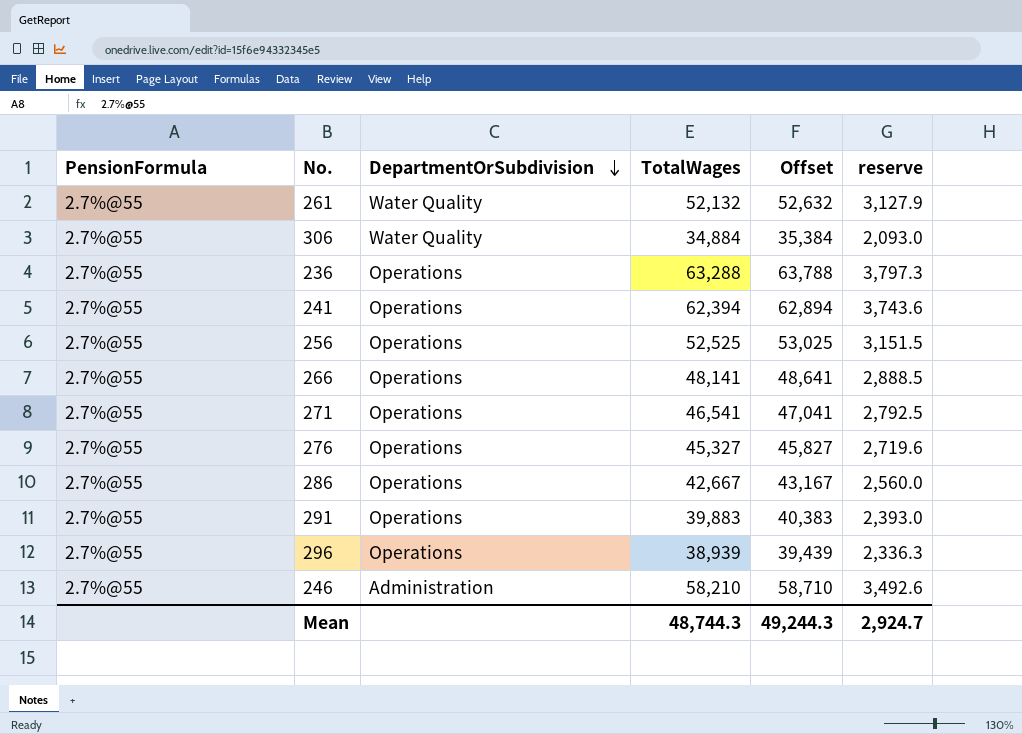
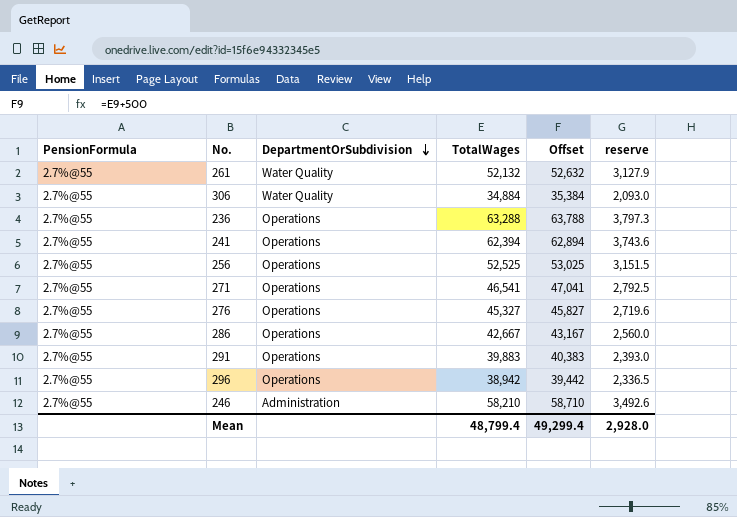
row 266: 2.7%@55 | Operations | 48,141 | 48,641 | 2,888.5 -> none
296 | TotalWages: 38,939 -> 38,942
296 | Offset: 39,439 -> 39,442
296 | reserve: 2,336.3 -> 2,336.5
Mean | TotalWages: 48,744.3 -> 48,799.4
Mean | Offset: 49,244.3 -> 49,299.4
Mean | reserve: 2,924.7 -> 2,928.0

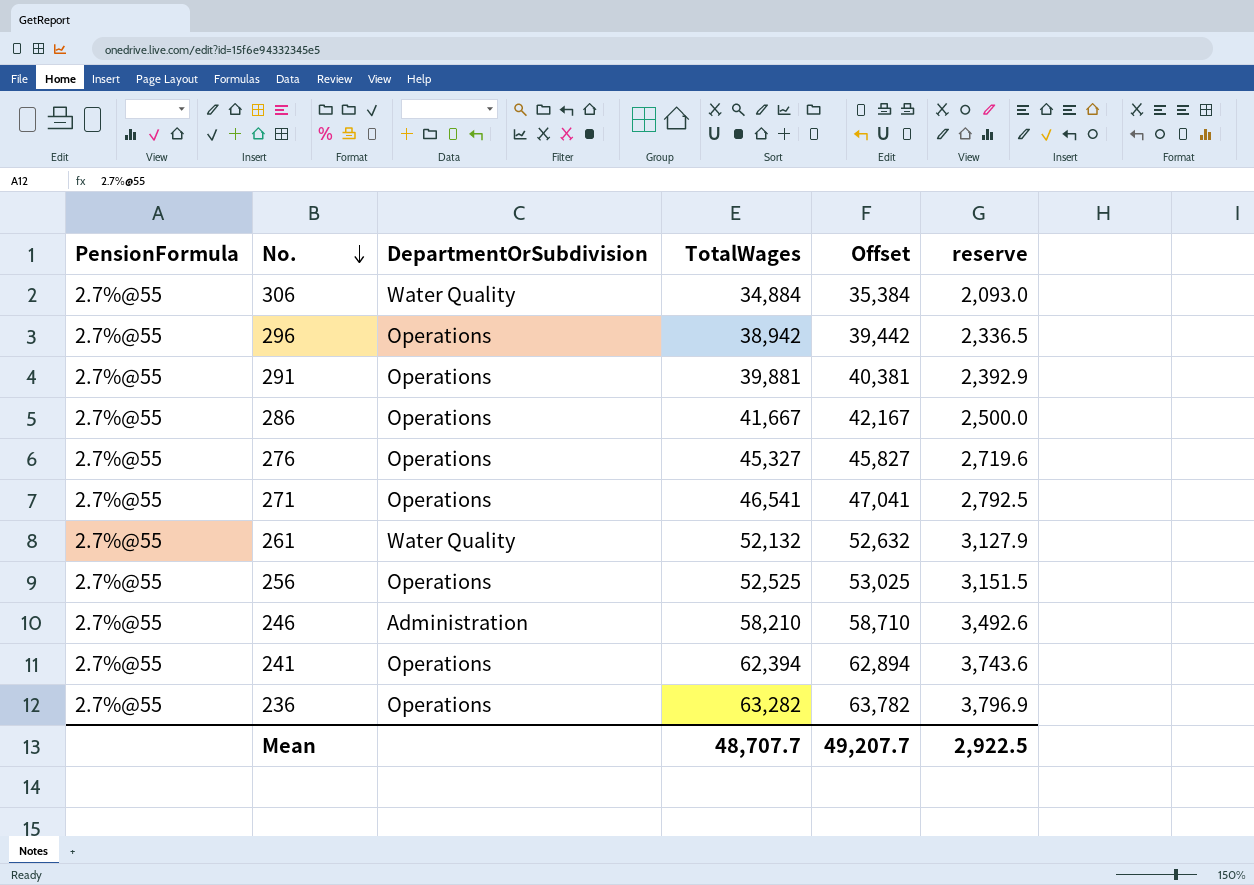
row order: DepartmentOrSubdivision descending -> No. descending
291 | TotalWages: 39,883 -> 39,881
291 | Offset: 40,383 -> 40,381
291 | reserve: 2,393.0 -> 2,392.9
286 | TotalWages: 42,667 -> 41,667
286 | Offset: 43,167 -> 42,167
286 | reserve: 2,560.0 -> 2,500.0
236 | TotalWages: 63,288 -> 63,282
236 | Offset: 63,788 -> 63,782
236 | reserve: 3,797.3 -> 3,796.9
Mean | TotalWages: 48,799.4 -> 48,707.7
Mean | Offset: 49,299.4 -> 49,207.7
Mean | reserve: 2,928.0 -> 2,922.5

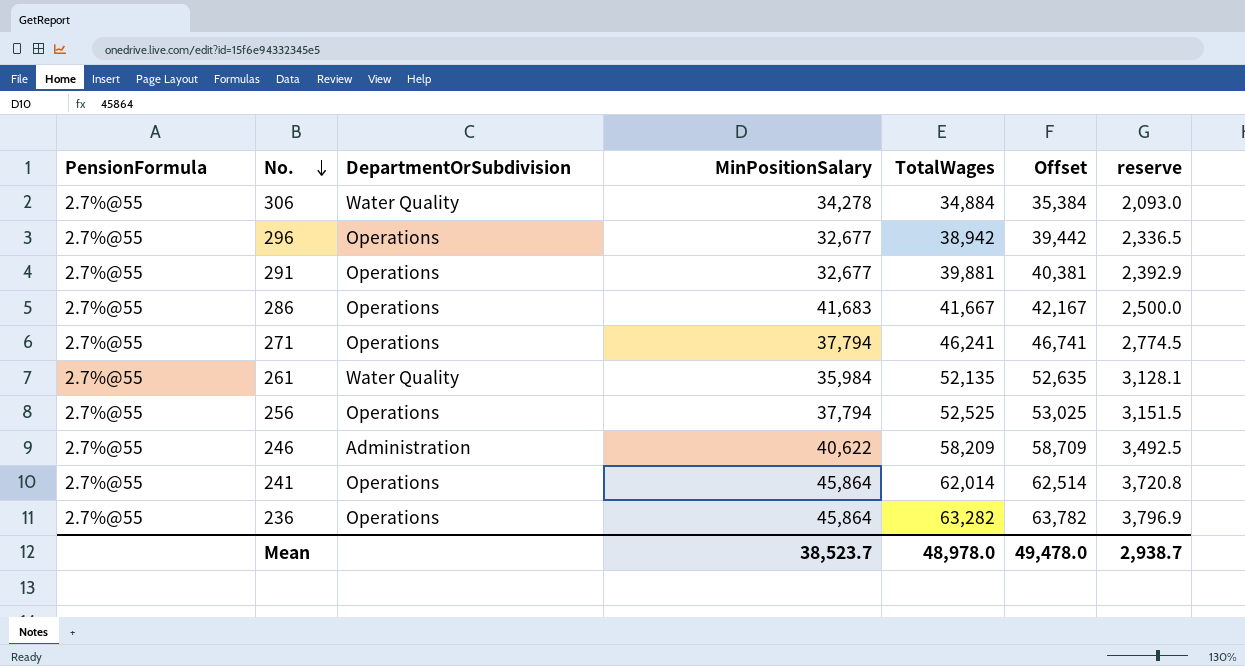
column MinPositionSalary | position: none -> 4
row 276: 2.7%@55 | Operations | 45,327 | 45,827 | 2,719.6 -> none
271 | TotalWages: 46,541 -> 46,241
271 | Offset: 47,041 -> 46,741
271 | reserve: 2,792.5 -> 2,774.5
261 | TotalWages: 52,132 -> 52,135
261 | Offset: 52,632 -> 52,635
261 | reserve: 3,127.9 -> 3,128.1
246 | TotalWages: 58,210 -> 58,209
246 | Offset: 58,710 -> 58,709
246 | reserve: 3,492.6 -> 3,492.5
241 | TotalWages: 62,394 -> 62,014
241 | Offset: 62,894 -> 62,514
241 | reserve: 3,743.6 -> 3,720.8
Mean | TotalWages: 48,707.7 -> 48,978.0
Mean | Offset: 49,207.7 -> 49,478.0
Mean | reserve: 2,922.5 -> 2,938.7

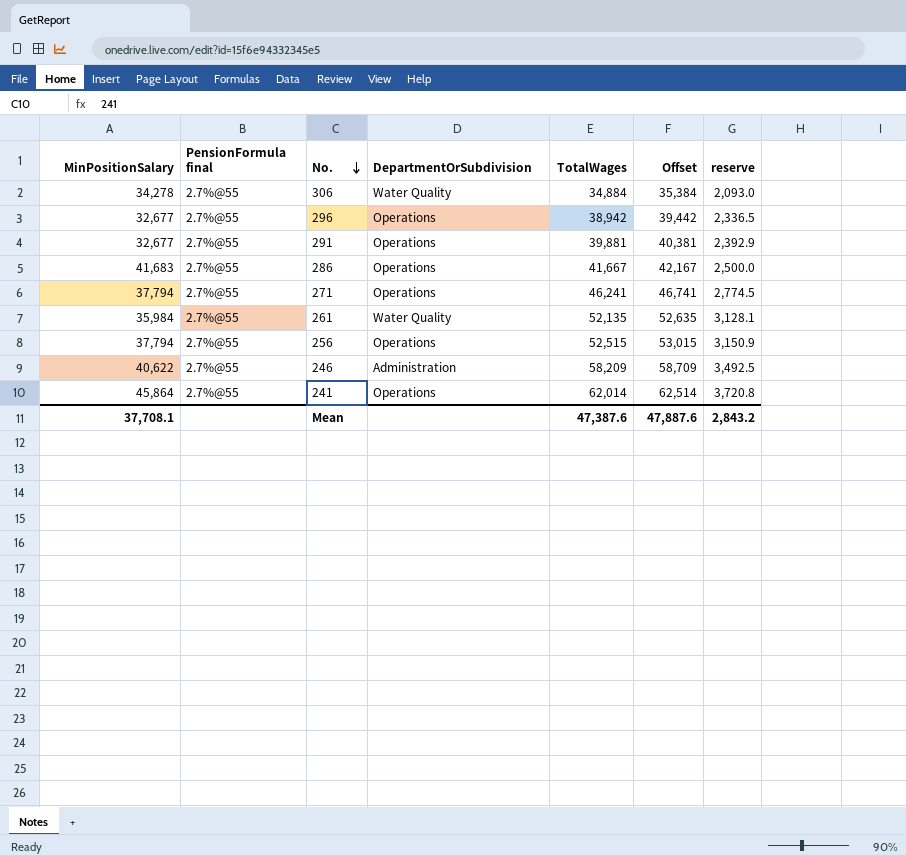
column MinPositionSalary | position: 4 -> 1
column name: PensionFormula -> PensionFormula final
row 236: 2.7%@55 | Operations | 45,864 | 63,282 | 63,782 | 3,796.9 -> none
256 | TotalWages: 52,525 -> 52,515
256 | Offset: 53,025 -> 53,015
256 | reserve: 3,151.5 -> 3,150.9
Mean | MinPositionSalary: 38,523.7 -> 37,708.1
Mean | TotalWages: 48,978.0 -> 47,387.6
Mean | Offset: 49,478.0 -> 47,887.6
Mean | reserve: 2,938.7 -> 2,843.2

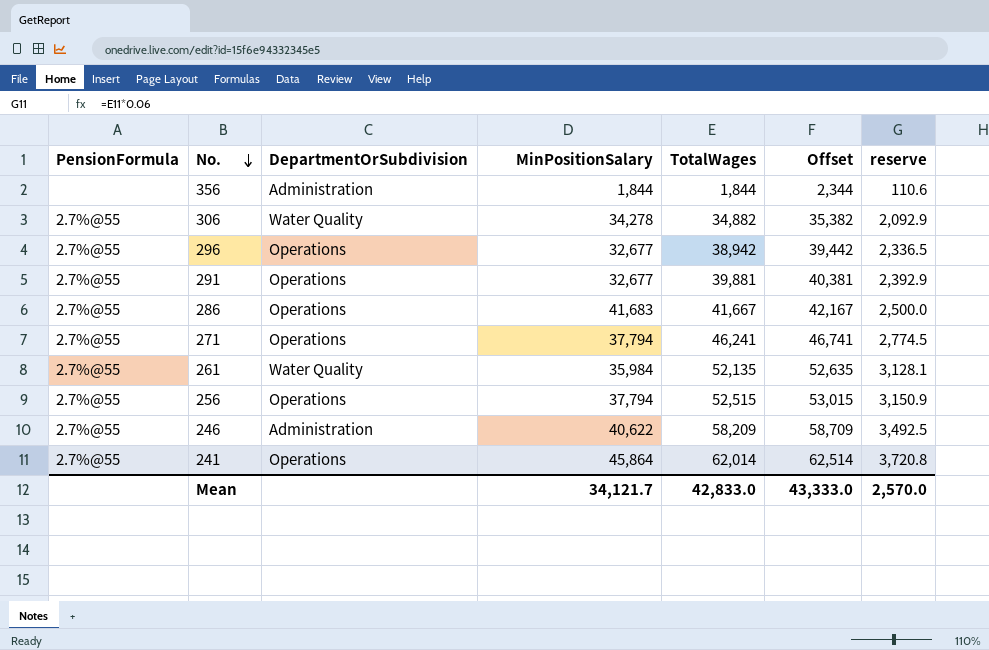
column name: PensionFormula final -> PensionFormula
column MinPositionSalary | position: 1 -> 4
row 356: none -> none | Administration | 1,844 | 1,844 | 2,344 | 110.6
306 | TotalWages: 34,884 -> 34,882
306 | Offset: 35,384 -> 35,382
306 | reserve: 2,093.0 -> 2,092.9
Mean | MinPositionSalary: 37,708.1 -> 34,121.7
Mean | TotalWages: 47,387.6 -> 42,833.0
Mean | Offset: 47,887.6 -> 43,333.0
Mean | reserve: 2,843.2 -> 2,570.0

